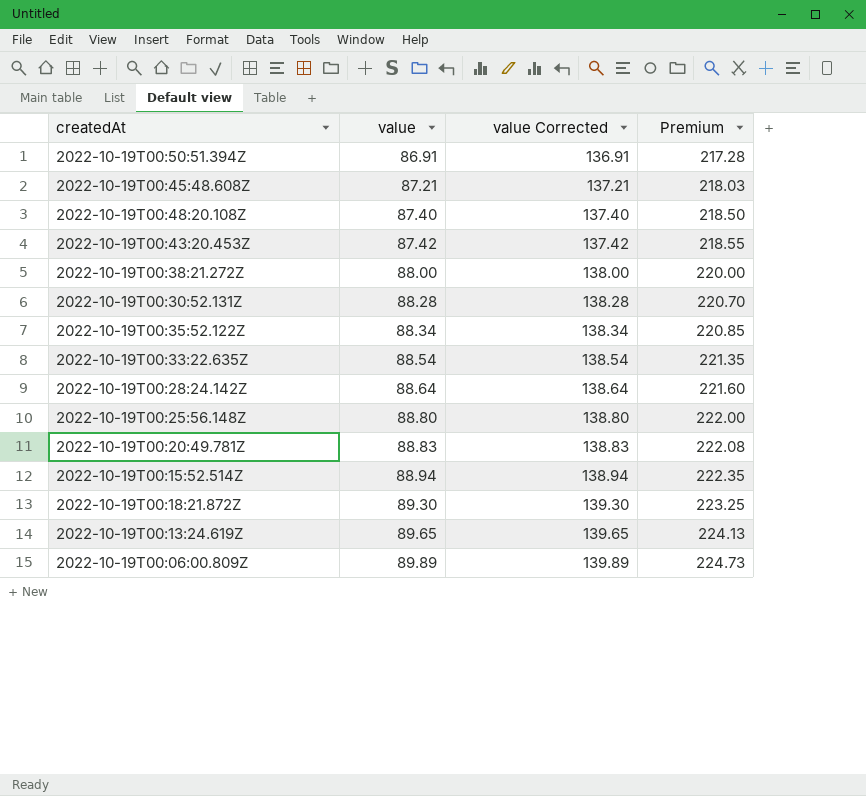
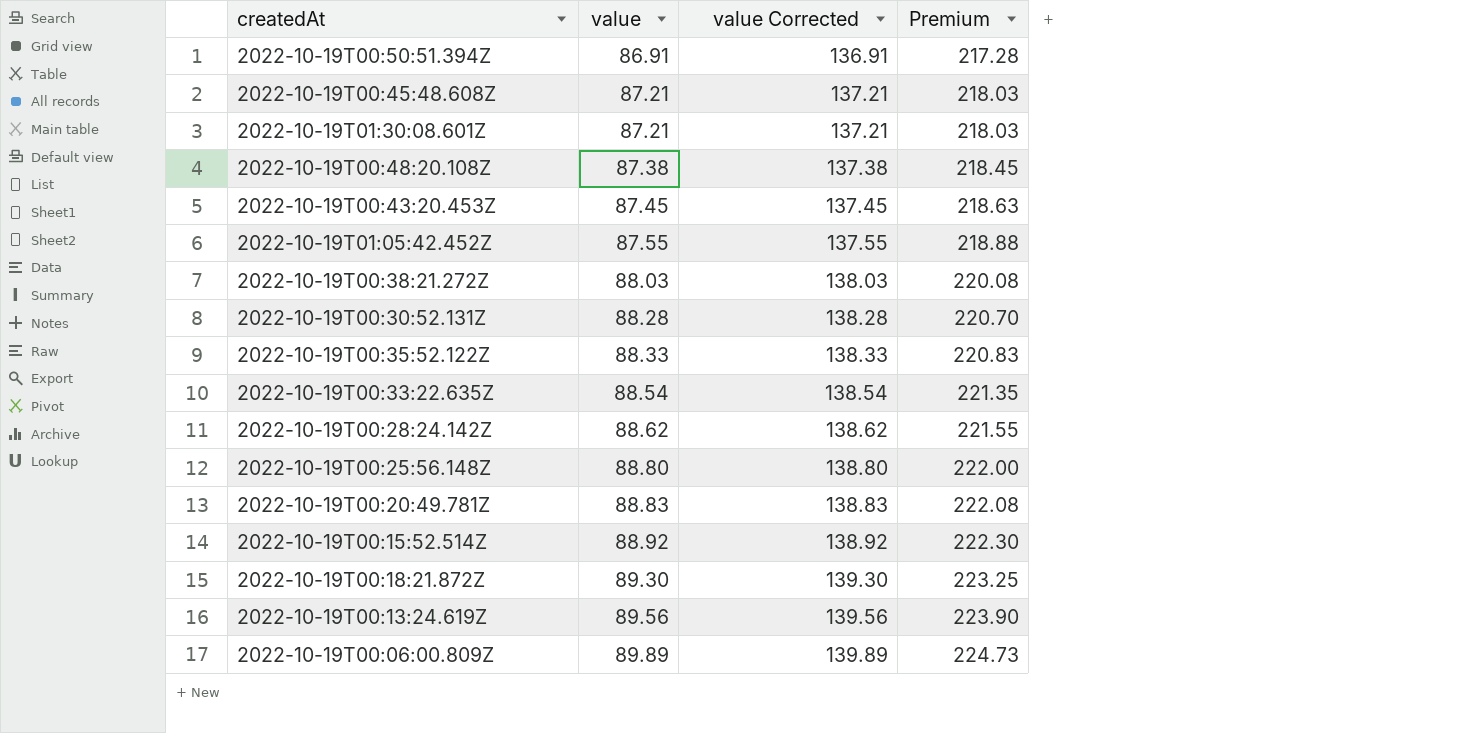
row 2022-10-19T01:30:08.601Z: none -> 87.21 | 137.21 | 218.03
2022-10-19T00:48:20.108Z | value: 87.40 -> 87.38
2022-10-19T00:48:20.108Z | value Corrected: 137.40 -> 137.38
2022-10-19T00:48:20.108Z | Premium: 218.50 -> 218.45
2022-10-19T00:43:20.453Z | value: 87.42 -> 87.45
2022-10-19T00:43:20.453Z | value Corrected: 137.42 -> 137.45
2022-10-19T00:43:20.453Z | Premium: 218.55 -> 218.63
row 2022-10-19T01:05:42.452Z: none -> 87.55 | 137.55 | 218.88
2022-10-19T00:38:21.272Z | value: 88.00 -> 88.03
2022-10-19T00:38:21.272Z | value Corrected: 138.00 -> 138.03
2022-10-19T00:38:21.272Z | Premium: 220.00 -> 220.08
2022-10-19T00:35:52.122Z | value: 88.34 -> 88.33
2022-10-19T00:35:52.122Z | value Corrected: 138.34 -> 138.33
2022-10-19T00:35:52.122Z | Premium: 220.85 -> 220.83
2022-10-19T00:28:24.142Z | value: 88.64 -> 88.62
2022-10-19T00:28:24.142Z | value Corrected: 138.64 -> 138.62
2022-10-19T00:28:24.142Z | Premium: 221.60 -> 221.55
2022-10-19T00:15:52.514Z | value: 88.94 -> 88.92
2022-10-19T00:15:52.514Z | value Corrected: 138.94 -> 138.92
2022-10-19T00:15:52.514Z | Premium: 222.35 -> 222.30
2022-10-19T00:13:24.619Z | value: 89.65 -> 89.56
2022-10-19T00:13:24.619Z | value Corrected: 139.65 -> 139.56
2022-10-19T00:13:24.619Z | Premium: 224.13 -> 223.90

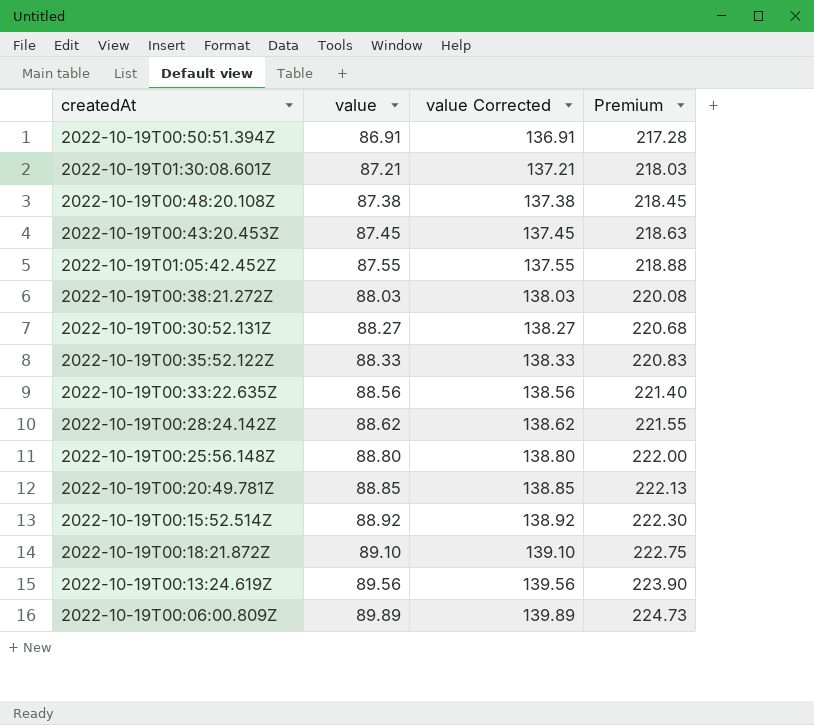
row 2022-10-19T00:45:48.608Z: 87.21 | 137.21 | 218.03 -> none
2022-10-19T00:30:52.131Z | value: 88.28 -> 88.27
2022-10-19T00:30:52.131Z | value Corrected: 138.28 -> 138.27
2022-10-19T00:30:52.131Z | Premium: 220.70 -> 220.68
2022-10-19T00:33:22.635Z | value: 88.54 -> 88.56
2022-10-19T00:33:22.635Z | value Corrected: 138.54 -> 138.56
2022-10-19T00:33:22.635Z | Premium: 221.35 -> 221.40
2022-10-19T00:20:49.781Z | value: 88.83 -> 88.85
2022-10-19T00:20:49.781Z | value Corrected: 138.83 -> 138.85
2022-10-19T00:20:49.781Z | Premium: 222.08 -> 222.13
2022-10-19T00:18:21.872Z | value: 89.30 -> 89.10
2022-10-19T00:18:21.872Z | value Corrected: 139.30 -> 139.10
2022-10-19T00:18:21.872Z | Premium: 223.25 -> 222.75

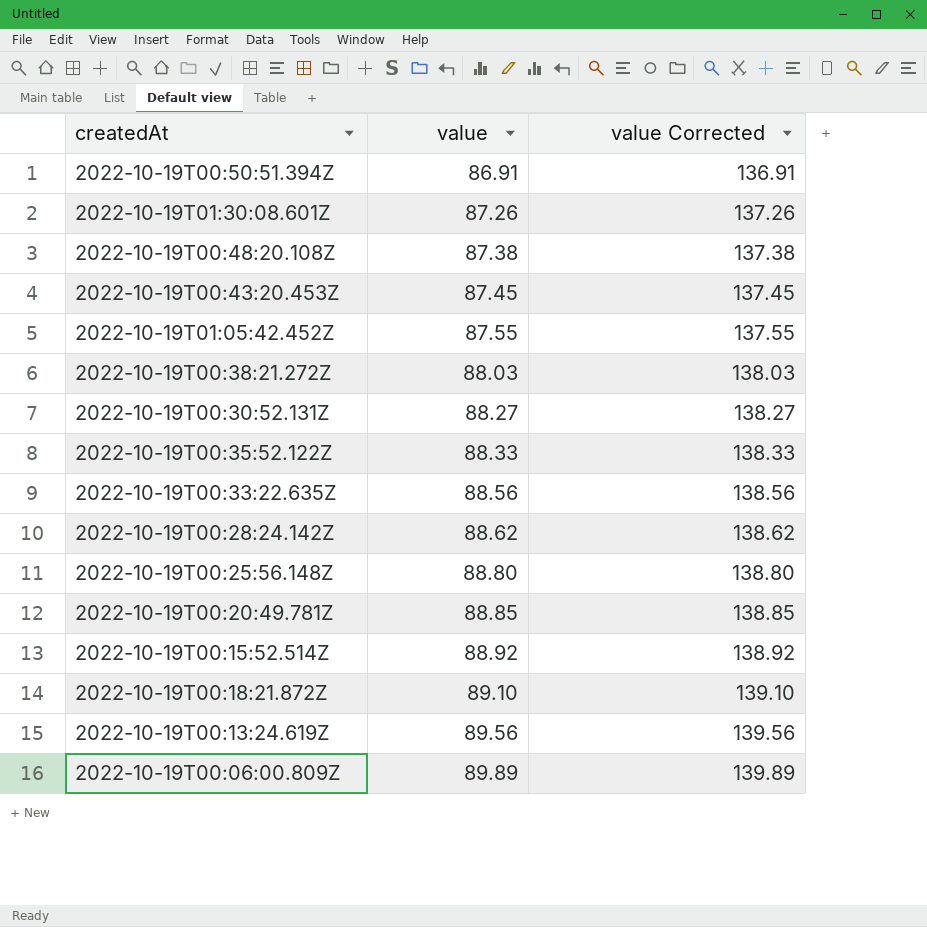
column Premium | formula: [value] * 2.5 -> none
2022-10-19T01:30:08.601Z | value: 87.21 -> 87.26
2022-10-19T01:30:08.601Z | value Corrected: 137.21 -> 137.26

